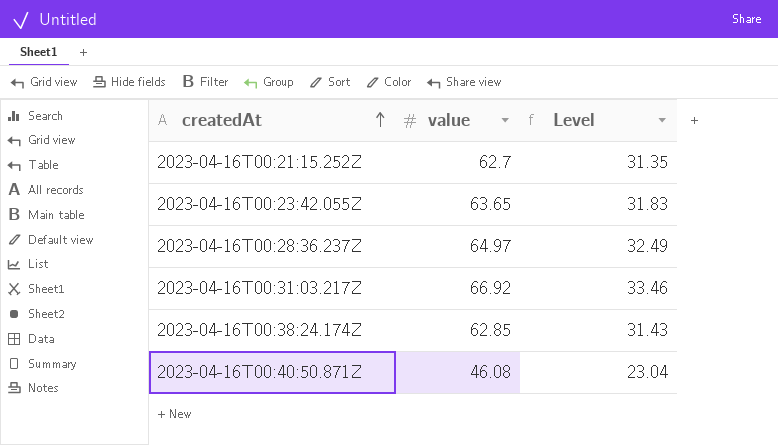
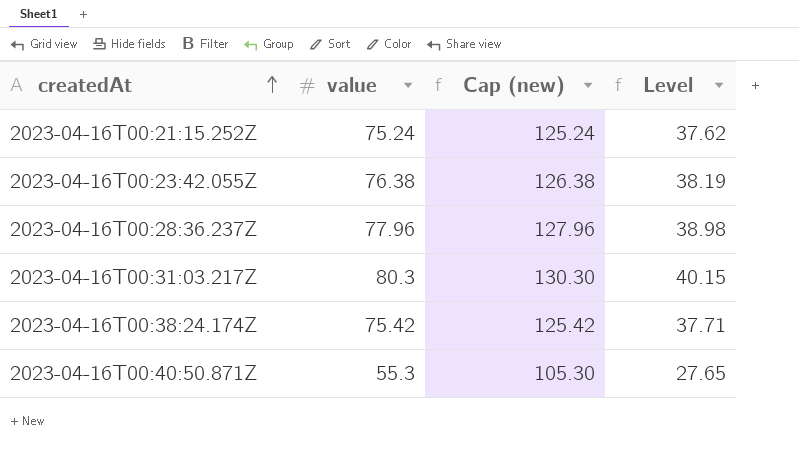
column Cap (new) | formula: none -> [value] + 50
2023-04-16T00:21:15.252Z | value: 62.7 -> 75.24
2023-04-16T00:21:15.252Z | Level: 31.35 -> 37.62
2023-04-16T00:23:42.055Z | value: 63.65 -> 76.38
2023-04-16T00:23:42.055Z | Level: 31.83 -> 38.19
2023-04-16T00:28:36.237Z | value: 64.97 -> 77.96
2023-04-16T00:28:36.237Z | Level: 32.49 -> 38.98
2023-04-16T00:31:03.217Z | value: 66.92 -> 80.3
2023-04-16T00:31:03.217Z | Level: 33.46 -> 40.15
2023-04-16T00:38:24.174Z | value: 62.85 -> 75.42
2023-04-16T00:38:24.174Z | Level: 31.43 -> 37.71
2023-04-16T00:40:50.871Z | value: 46.08 -> 55.3
2023-04-16T00:40:50.871Z | Level: 23.04 -> 27.65

